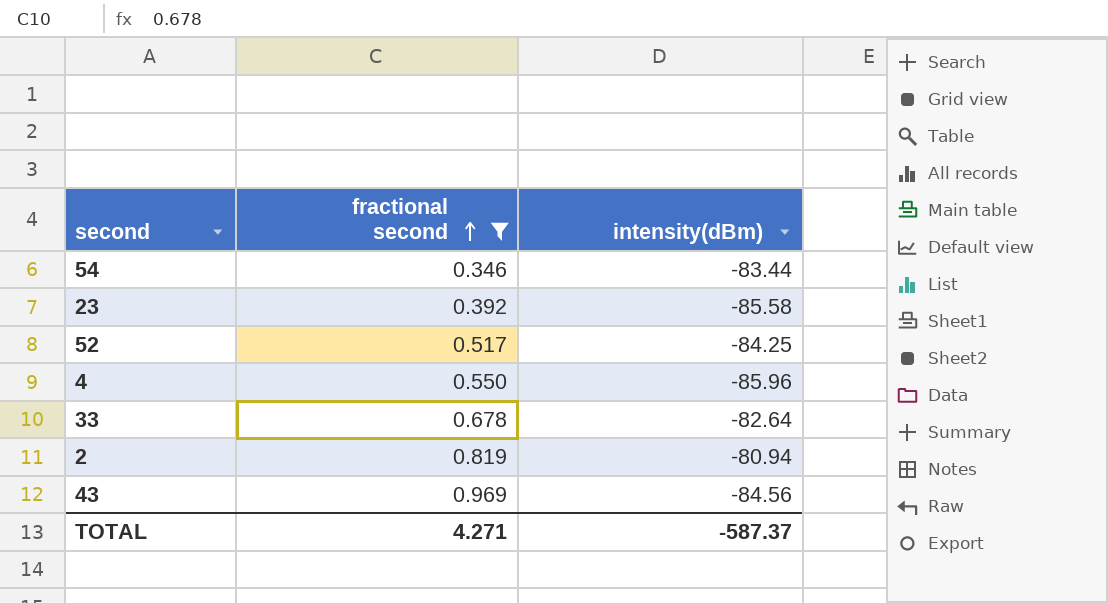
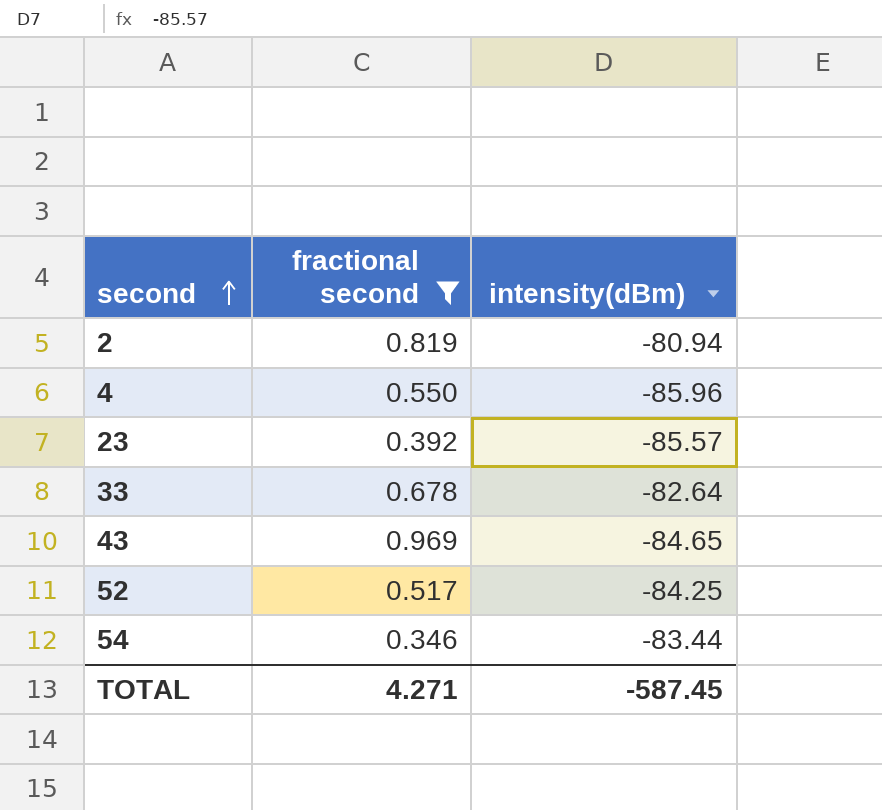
row order: fractional second ascending -> second ascending
23 | intensity(dBm): -85.58 -> -85.57
43 | intensity(dBm): -84.56 -> -84.65
TOTAL | intensity(dBm): -587.37 -> -587.45

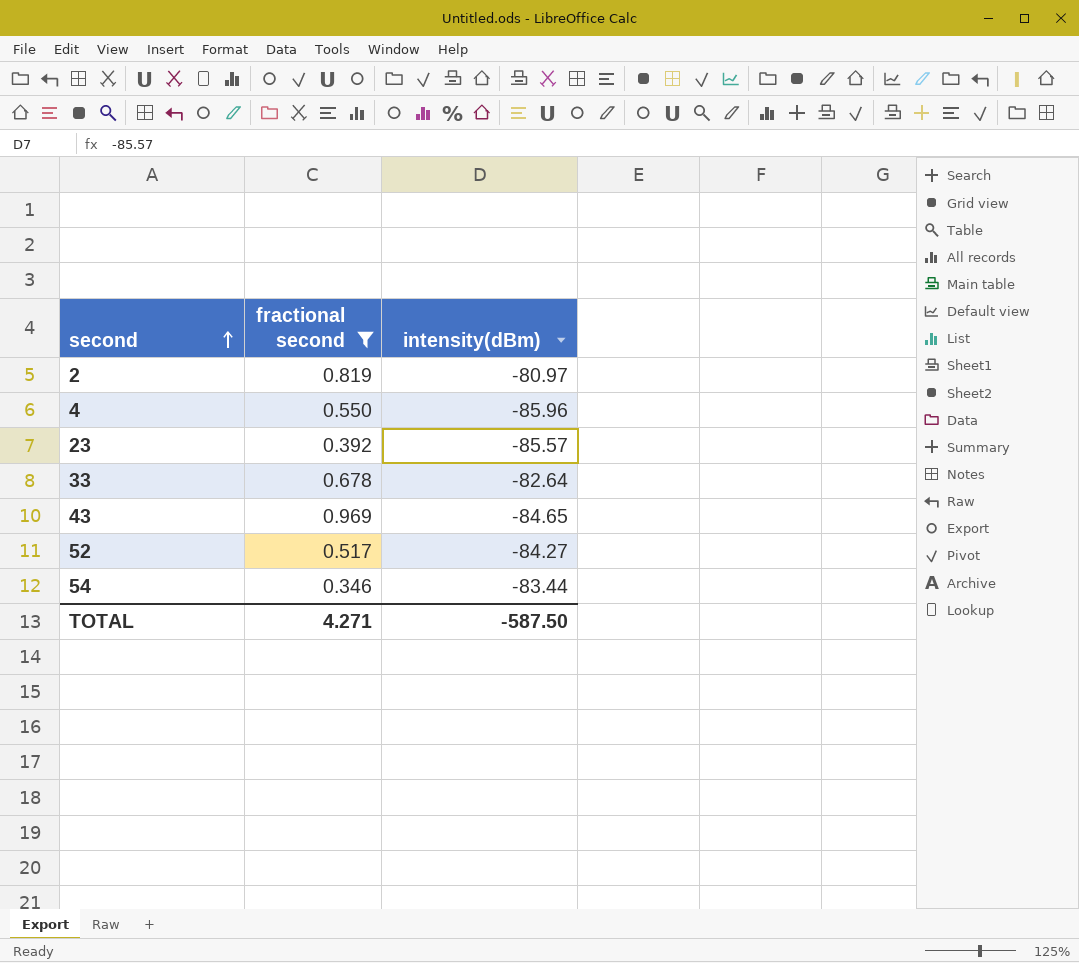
2 | intensity(dBm): -80.94 -> -80.97
52 | intensity(dBm): -84.25 -> -84.27
TOTAL | intensity(dBm): -587.45 -> -587.50

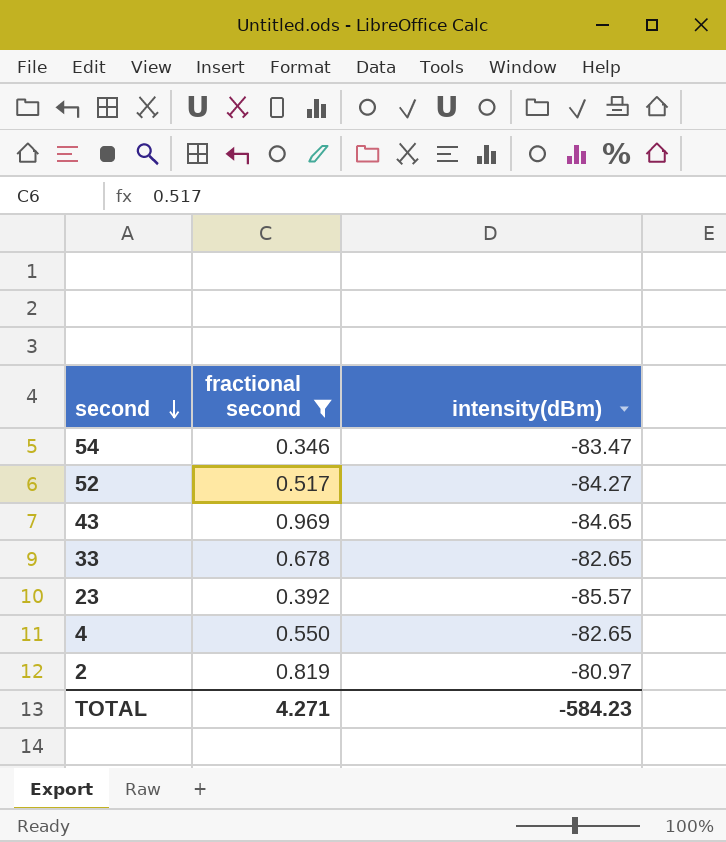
row order: second ascending -> second descending
54 | intensity(dBm): -83.44 -> -83.47
33 | intensity(dBm): -82.64 -> -82.65
4 | intensity(dBm): -85.96 -> -82.65
TOTAL | intensity(dBm): -587.50 -> -584.23

